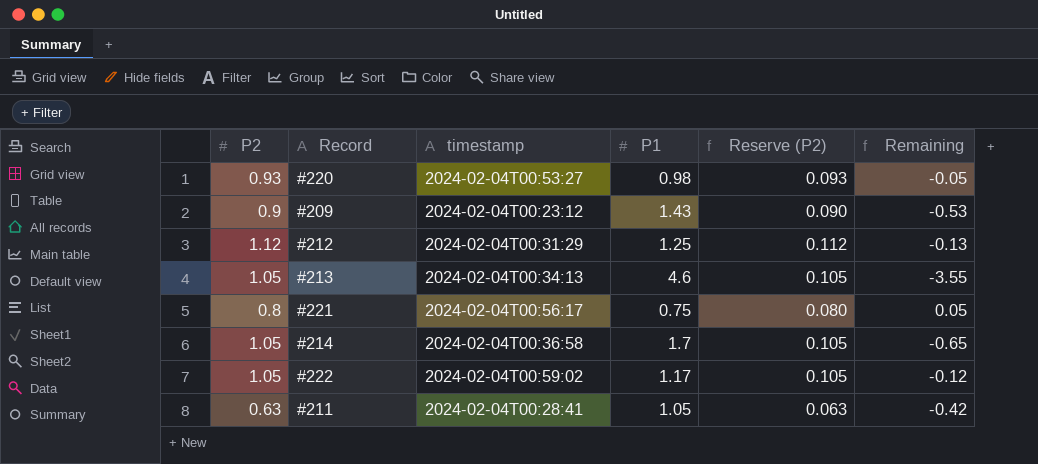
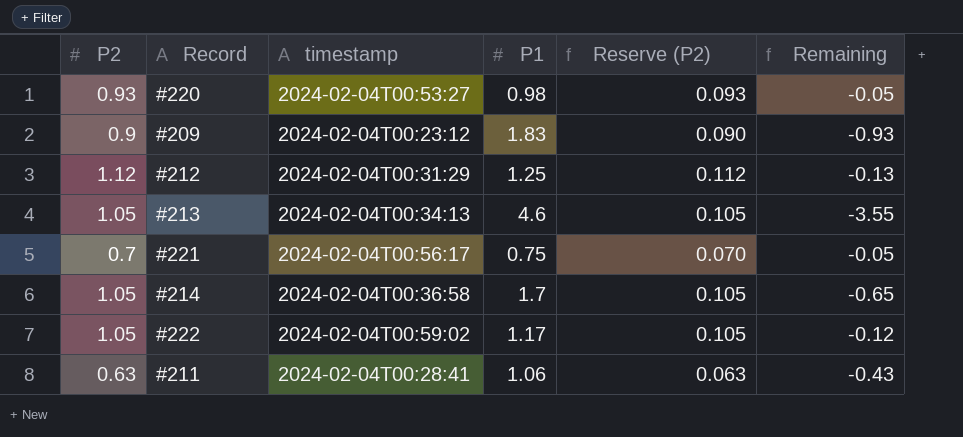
#209 | P1: 1.43 -> 1.83
#209 | Remaining: -0.53 -> -0.93
#221 | P2: 0.8 -> 0.7
#221 | Reserve (P2): 0.080 -> 0.070
#221 | Remaining: 0.05 -> -0.05
#211 | P1: 1.05 -> 1.06
#211 | Remaining: -0.42 -> -0.43

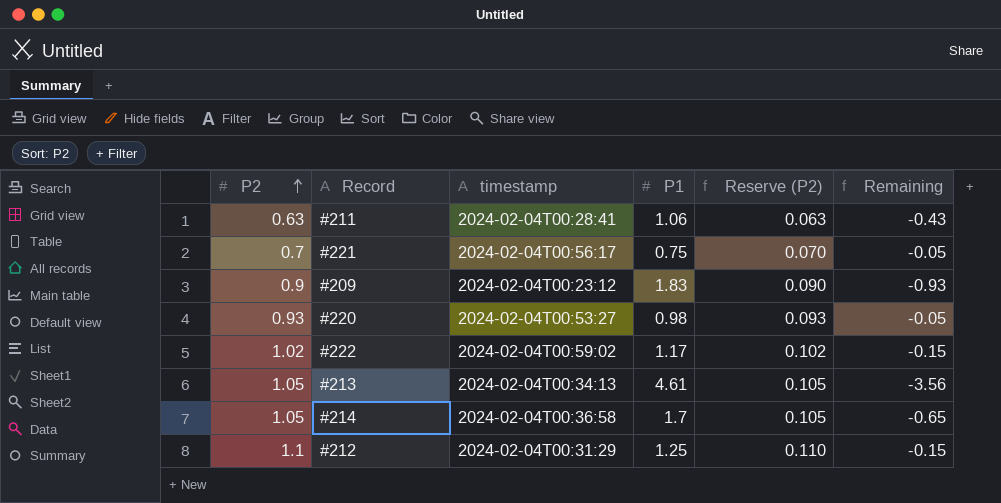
row order: none -> P2 ascending
#222 | P2: 1.05 -> 1.02
#222 | Reserve (P2): 0.105 -> 0.102
#222 | Remaining: -0.12 -> -0.15
#213 | P1: 4.6 -> 4.61
#213 | Remaining: -3.55 -> -3.56
#212 | P2: 1.12 -> 1.1
#212 | Reserve (P2): 0.112 -> 0.110
#212 | Remaining: -0.13 -> -0.15

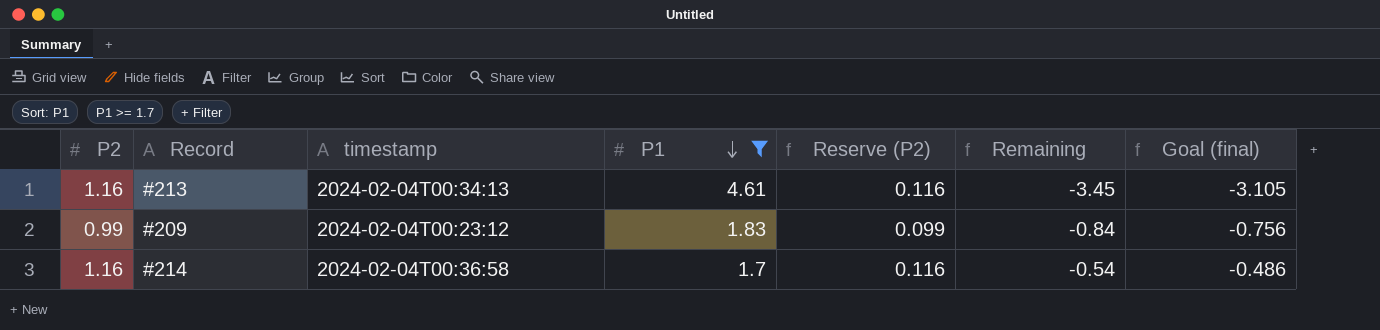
filter: none -> P1 >= 1.7
row order: P2 ascending -> P1 descending
column Goal (final) | formula: none -> [Remaining] * 0.9
#213 | P2: 1.05 -> 1.16
#213 | Reserve (P2): 0.105 -> 0.116
#213 | Remaining: -3.56 -> -3.45
#209 | P2: 0.9 -> 0.99
#209 | Reserve (P2): 0.090 -> 0.099
#209 | Remaining: -0.93 -> -0.84
#214 | P2: 1.05 -> 1.16
#214 | Reserve (P2): 0.105 -> 0.116
#214 | Remaining: -0.65 -> -0.54

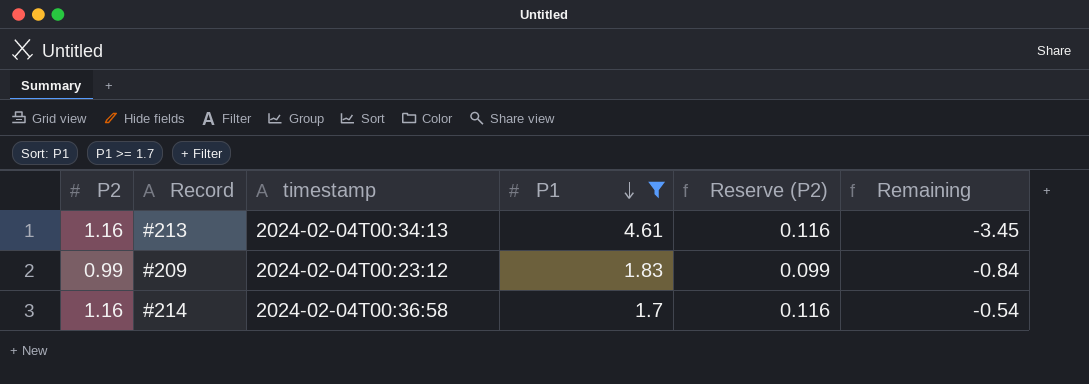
column Goal (final) | formula: [Remaining] * 0.9 -> none

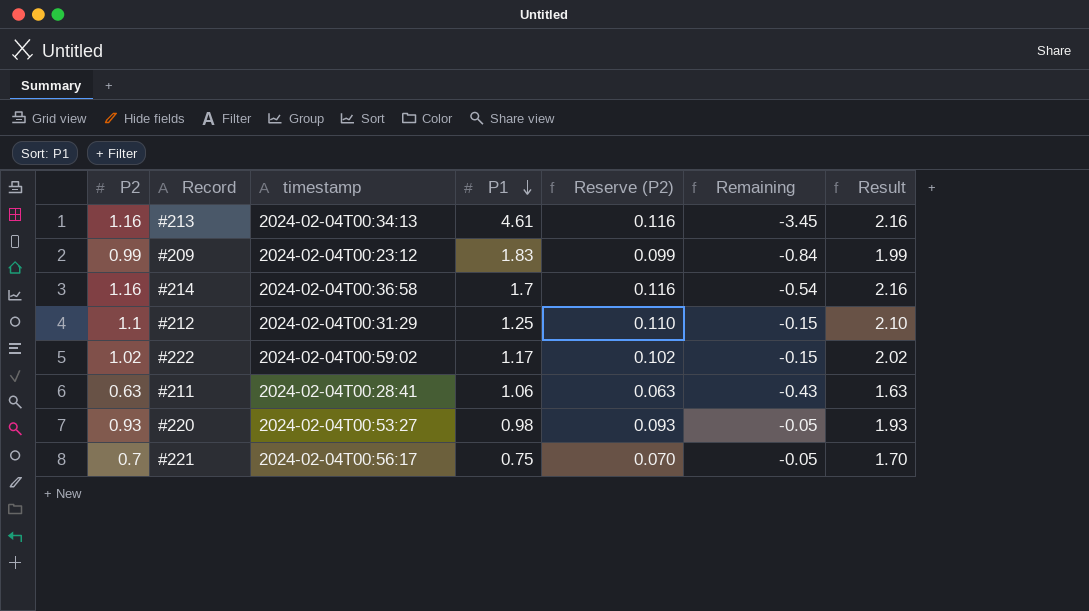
filter: P1 >= 1.7 -> none
column Result | formula: none -> [P2] + 1

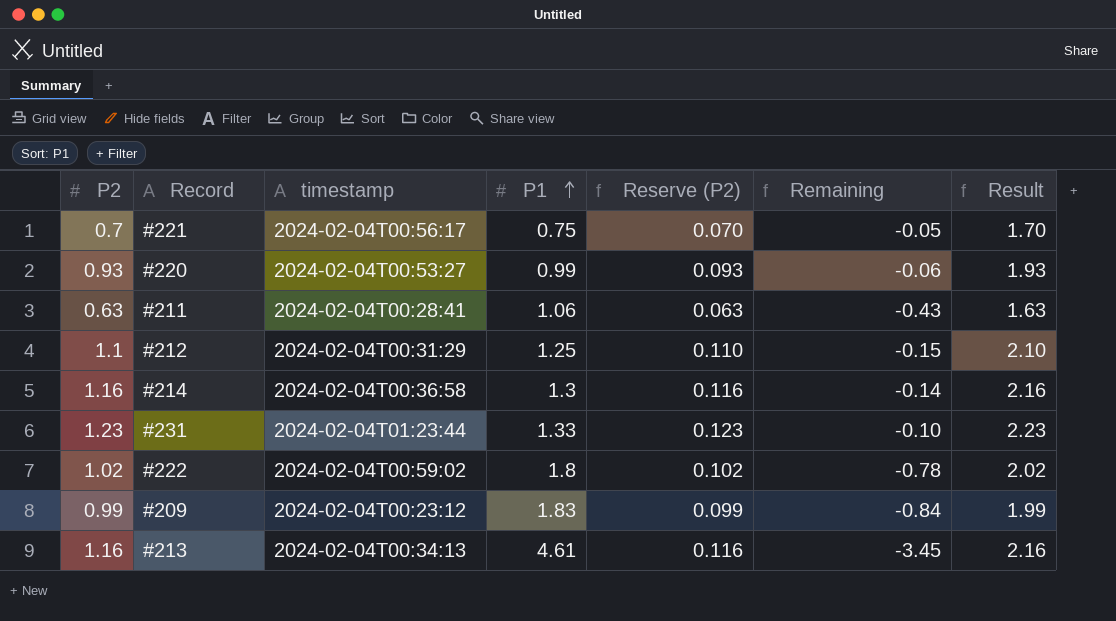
row order: P1 descending -> P1 ascending
#220 | P1: 0.98 -> 0.99
#220 | Remaining: -0.05 -> -0.06
#214 | P1: 1.7 -> 1.3
#214 | Remaining: -0.54 -> -0.14
row #231: none -> 1.23 | 2024-02-04T01:23:44 | 1.33 | 0.123 | -0.10 | 2.23
#222 | P1: 1.17 -> 1.8
#222 | Remaining: -0.15 -> -0.78

